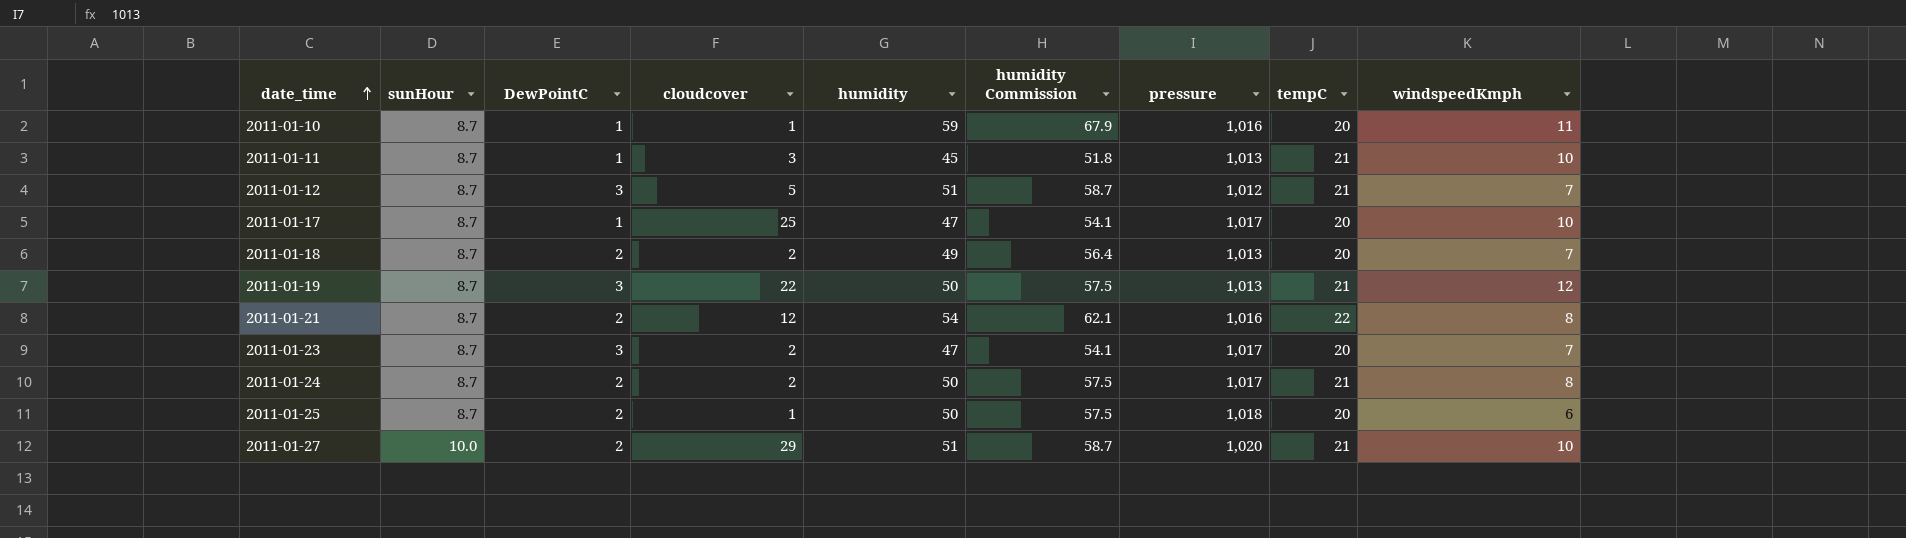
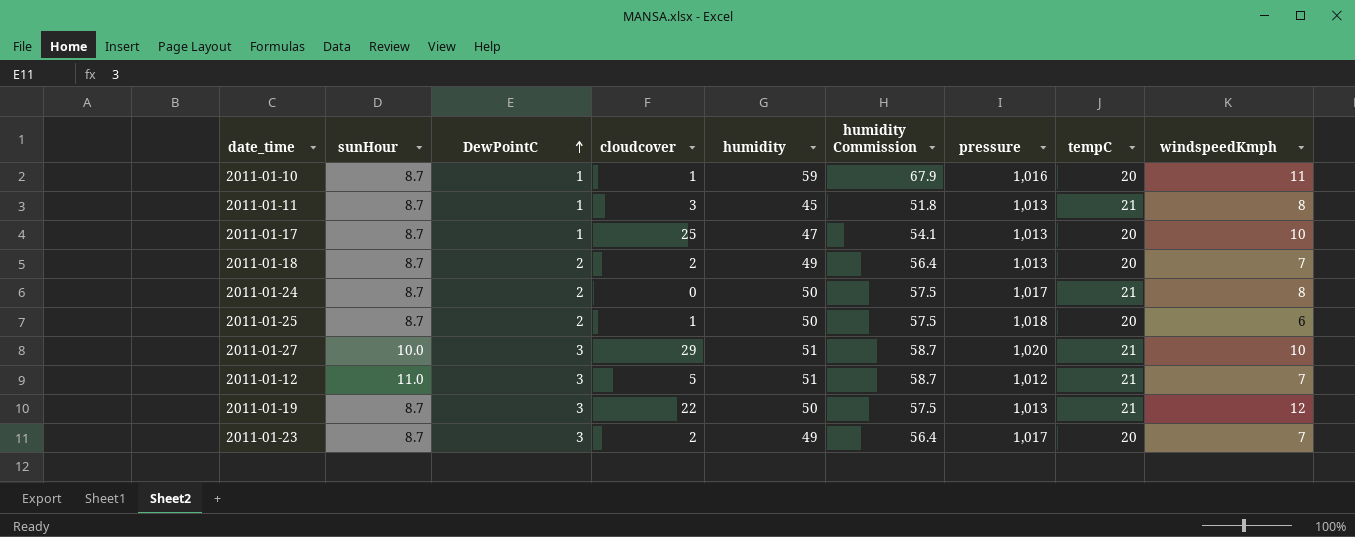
row order: date_time ascending -> DewPointC ascending
row 2011-01-21: 8.7 | 2 | 12 | 54 | 62.1 | 1,016 | 22 | 8 -> none
2011-01-11 | windspeedKmph: 10 -> 8
2011-01-17 | pressure: 1,017 -> 1,013
2011-01-24 | cloudcover: 2 -> 0
2011-01-27 | DewPointC: 2 -> 3
2011-01-12 | sunHour: 8.7 -> 11.0
2011-01-23 | humidity: 47 -> 49
2011-01-23 | humidity Commission: 54.1 -> 56.4

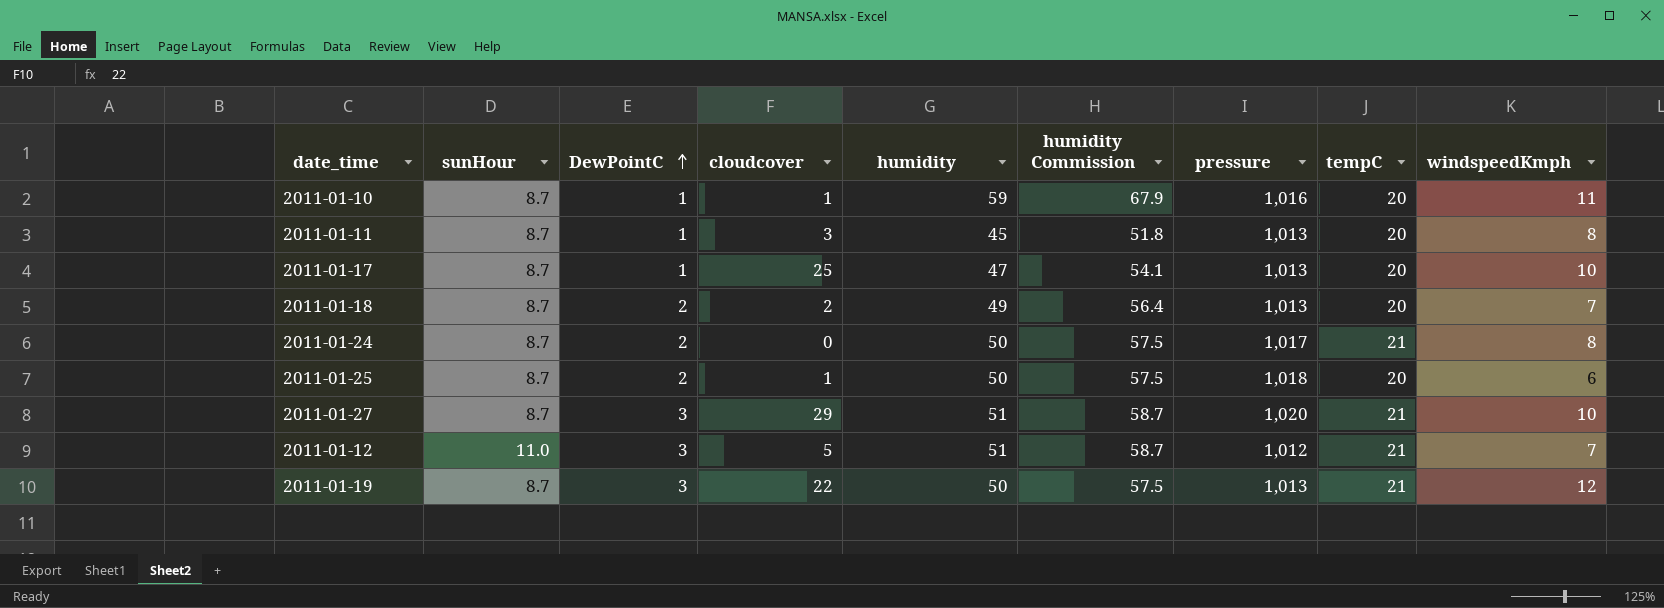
row 2011-01-23: 8.7 | 3 | 2 | 49 | 56.4 | 1,017 | 20 | 7 -> none
2011-01-11 | tempC: 21 -> 20
2011-01-27 | sunHour: 10.0 -> 8.7

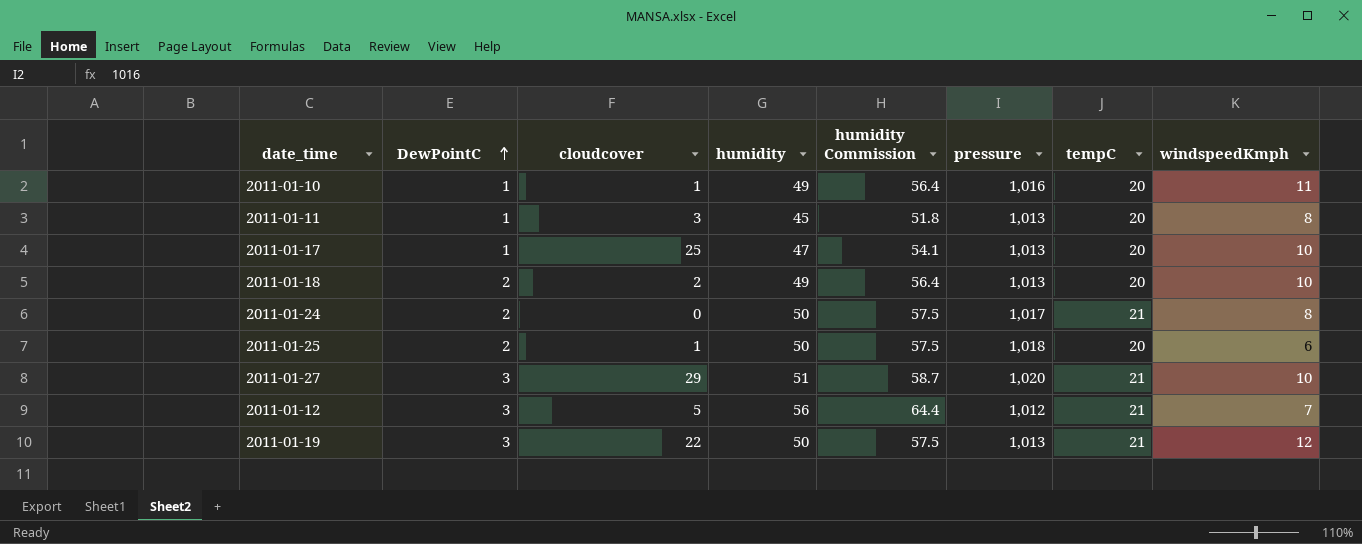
column sunHour | position: 2 -> none
2011-01-10 | humidity: 59 -> 49
2011-01-10 | humidity Commission: 67.9 -> 56.4
2011-01-18 | windspeedKmph: 7 -> 10
2011-01-12 | humidity: 51 -> 56
2011-01-12 | humidity Commission: 58.7 -> 64.4

